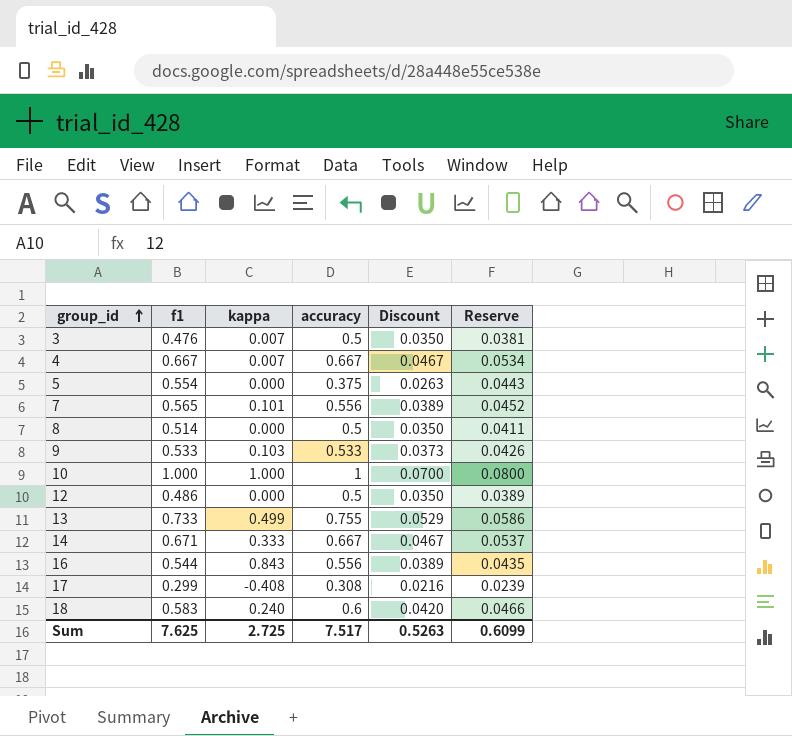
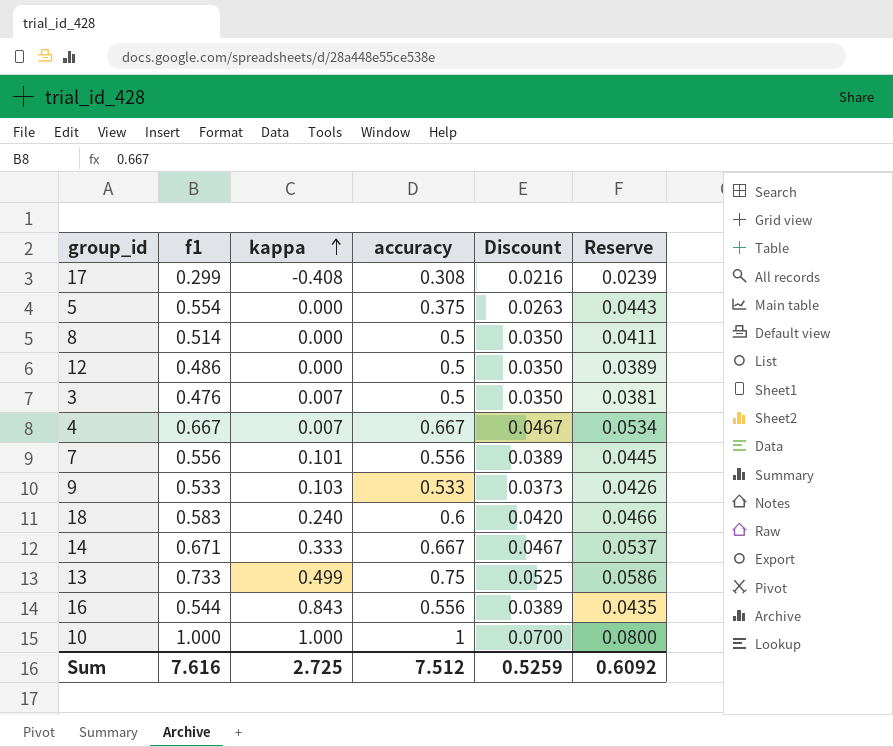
row order: group_id ascending -> kappa ascending
7 | f1: 0.565 -> 0.556
7 | Reserve: 0.0452 -> 0.0445
13 | accuracy: 0.755 -> 0.75
13 | Discount: 0.0529 -> 0.0525
Sum | f1: 7.625 -> 7.616
Sum | accuracy: 7.517 -> 7.512
Sum | Discount: 0.5263 -> 0.5259
Sum | Reserve: 0.6099 -> 0.6092

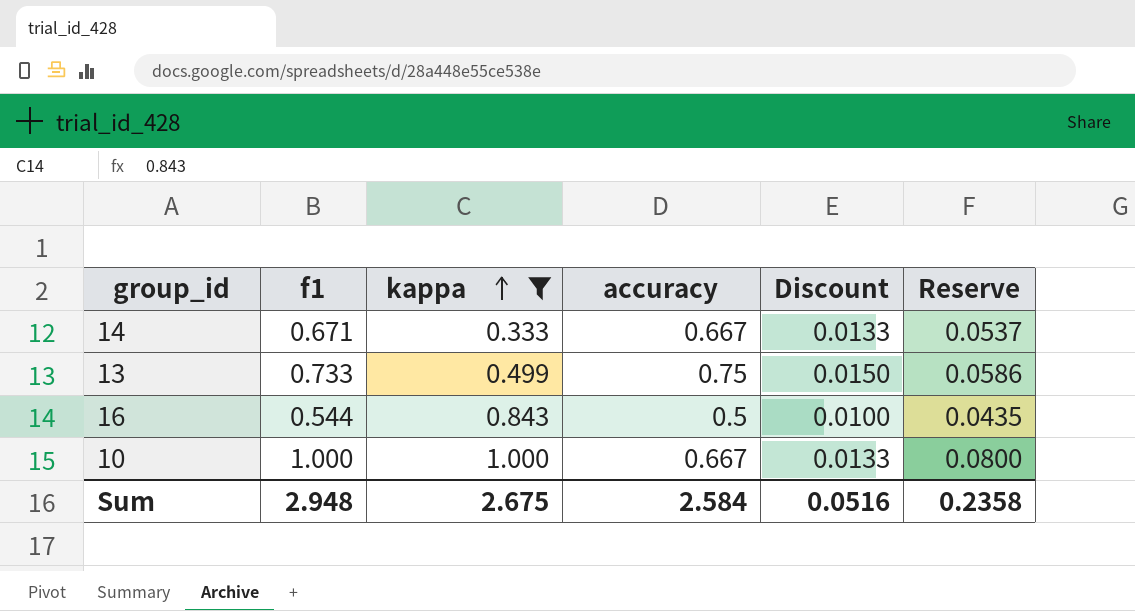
filter: none -> kappa >= 0.333
column Discount | formula: [accuracy] * 0.07 -> [accuracy] * 0.02
16 | accuracy: 0.556 -> 0.5
10 | accuracy: 1 -> 0.667
Sum | f1: 7.616 -> 2.948
Sum | kappa: 2.725 -> 2.675
Sum | accuracy: 7.512 -> 2.584
Sum | Discount: 0.5259 -> 0.0516
Sum | Reserve: 0.6092 -> 0.2358

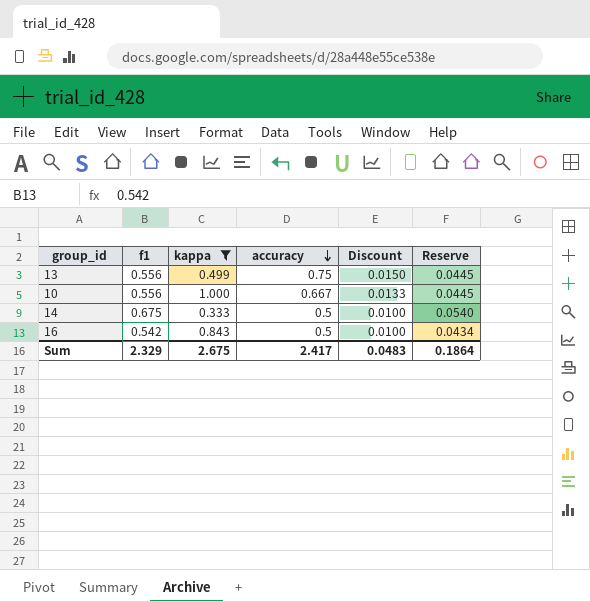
row order: kappa ascending -> accuracy descending
13 | f1: 0.733 -> 0.556
13 | Reserve: 0.0586 -> 0.0445
10 | f1: 1.000 -> 0.556
10 | Reserve: 0.0800 -> 0.0445
14 | f1: 0.671 -> 0.675
14 | accuracy: 0.667 -> 0.5
14 | Discount: 0.0133 -> 0.0100
14 | Reserve: 0.0537 -> 0.0540
16 | f1: 0.544 -> 0.542
16 | Reserve: 0.0435 -> 0.0434
Sum | f1: 2.948 -> 2.329
Sum | accuracy: 2.584 -> 2.417
Sum | Discount: 0.0516 -> 0.0483
Sum | Reserve: 0.2358 -> 0.1864

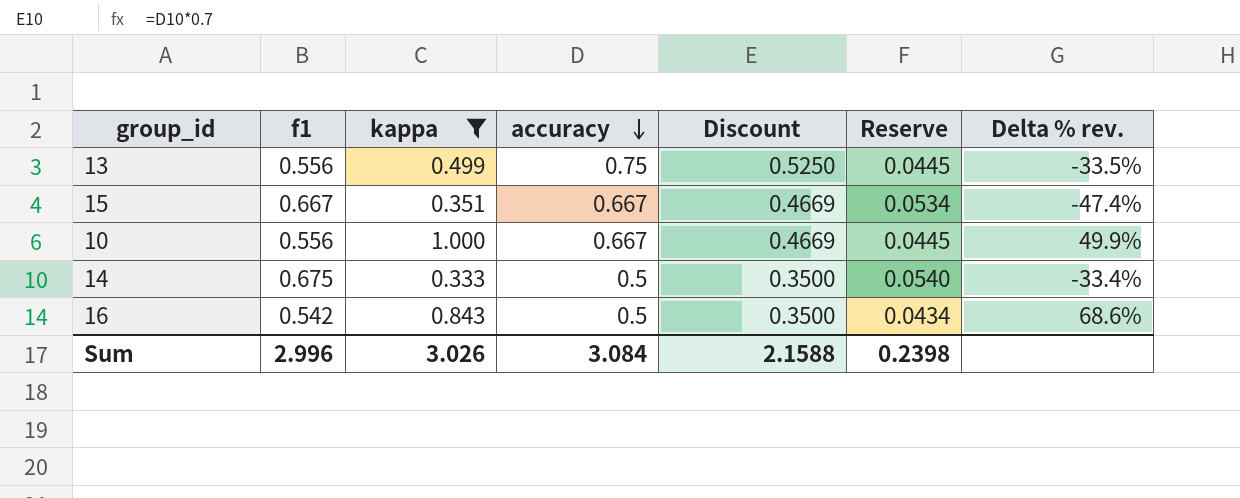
column Discount | formula: [accuracy] * 0.02 -> [accuracy] * 0.7
column Delta % rev. | formula: none -> ([kappa] - [accuracy]) / [accuracy]
row 15: none -> 0.667 | 0.351 | 0.667 | 0.4669 | 0.0534 | -47.4%
Sum | f1: 2.329 -> 2.996
Sum | kappa: 2.675 -> 3.026
Sum | accuracy: 2.417 -> 3.084
Sum | Discount: 0.0483 -> 2.1588
Sum | Reserve: 0.1864 -> 0.2398

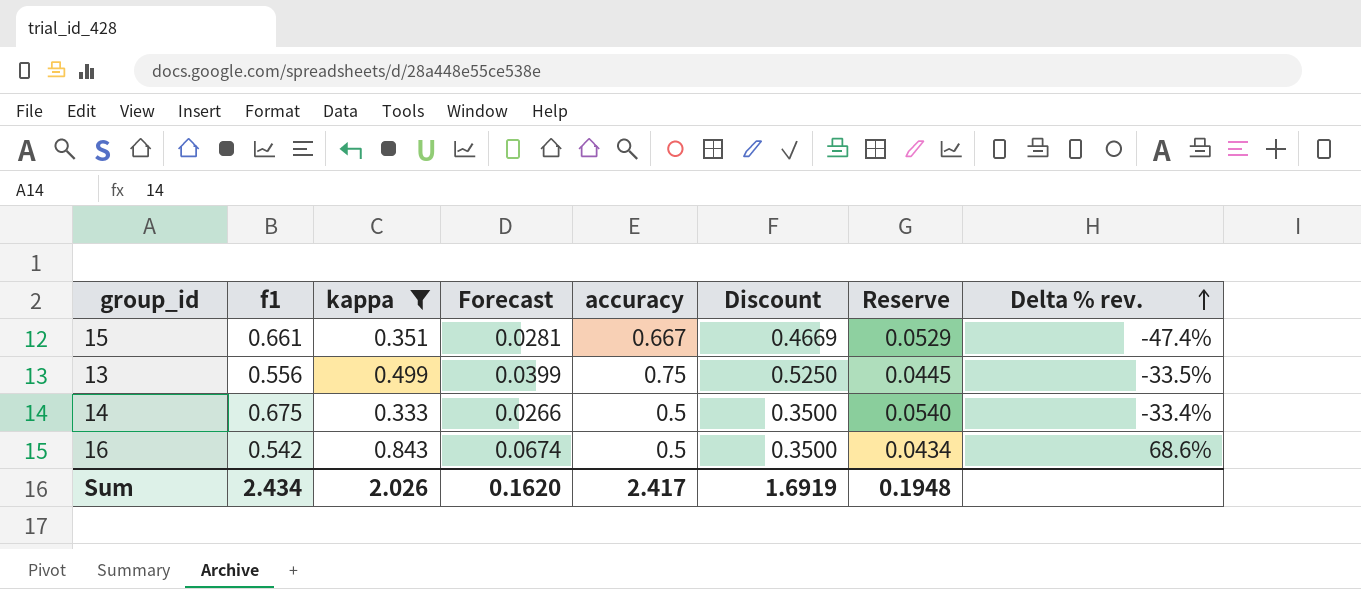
row order: accuracy descending -> Delta % rev. ascending
column Forecast | formula: none -> [kappa] * 0.08
row 10: 0.556 | 1.000 | 0.667 | 0.4669 | 0.0445 | 49.9% -> none
15 | f1: 0.667 -> 0.661
15 | Reserve: 0.0534 -> 0.0529
Sum | f1: 2.996 -> 2.434
Sum | kappa: 3.026 -> 2.026
Sum | accuracy: 3.084 -> 2.417
Sum | Discount: 2.1588 -> 1.6919
Sum | Reserve: 0.2398 -> 0.1948

